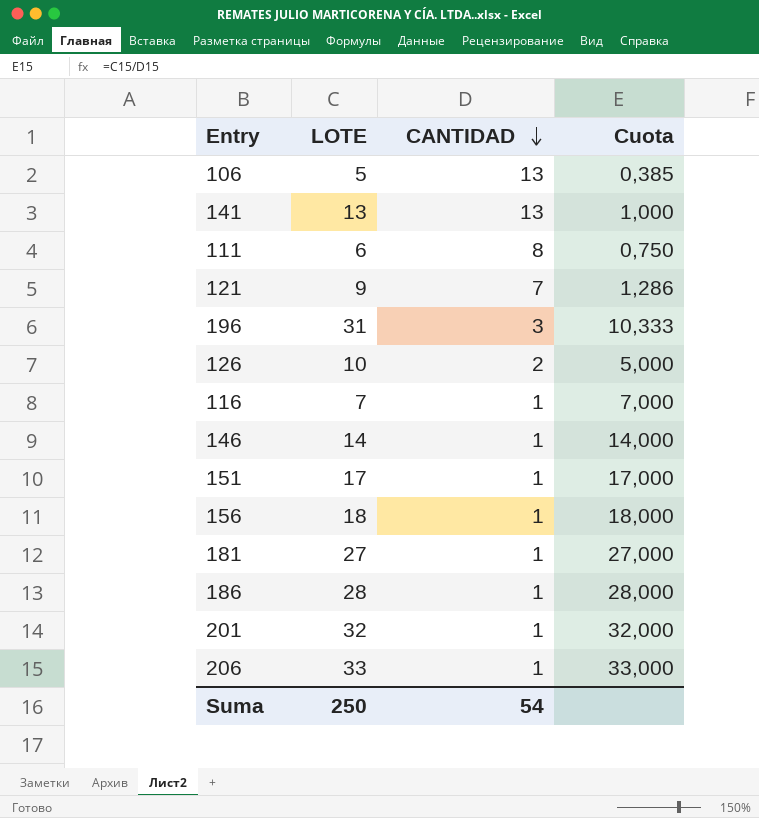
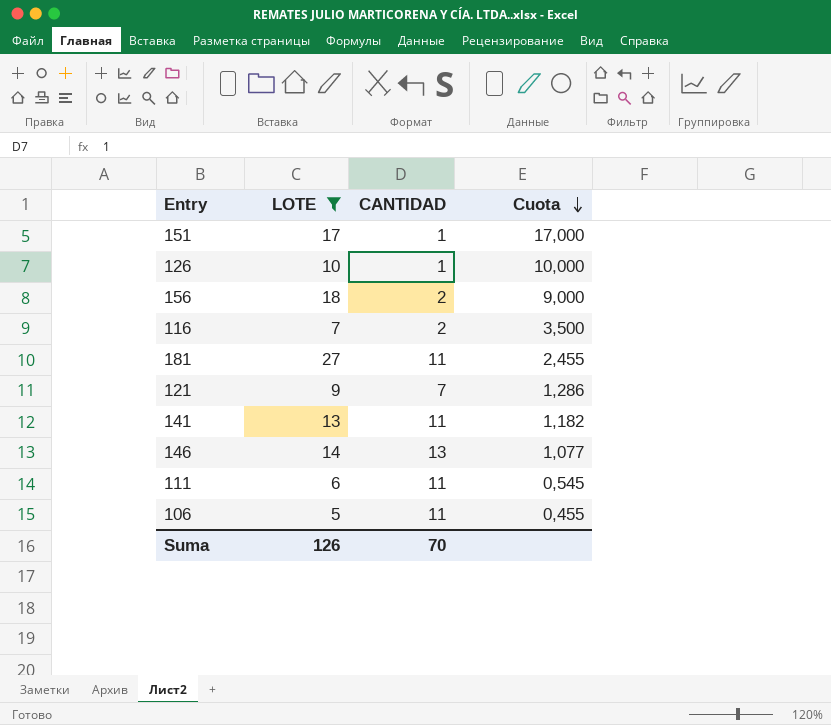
filter: none -> LOTE <= 27
row order: CANTIDAD descending -> Cuota descending
126 | CANTIDAD: 2 -> 1
126 | Cuota: 5,000 -> 10,000
156 | CANTIDAD: 1 -> 2
156 | Cuota: 18,000 -> 9,000
116 | CANTIDAD: 1 -> 2
116 | Cuota: 7,000 -> 3,500
181 | CANTIDAD: 1 -> 11
181 | Cuota: 27,000 -> 2,455
141 | CANTIDAD: 13 -> 11
141 | Cuota: 1,000 -> 1,182
146 | CANTIDAD: 1 -> 13
146 | Cuota: 14,000 -> 1,077
111 | CANTIDAD: 8 -> 11
111 | Cuota: 0,750 -> 0,545
106 | CANTIDAD: 13 -> 11
106 | Cuota: 0,385 -> 0,455
Suma | LOTE: 250 -> 126
Suma | CANTIDAD: 54 -> 70

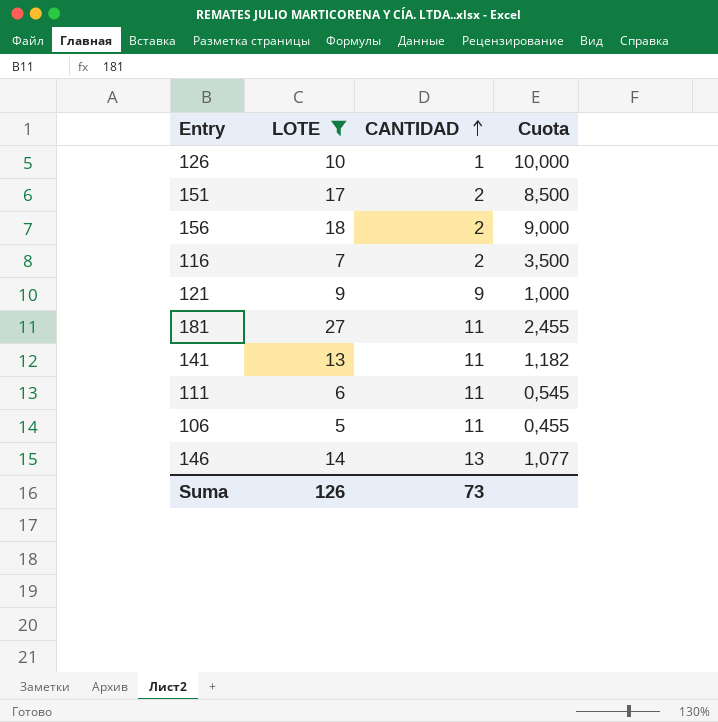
row order: Cuota descending -> CANTIDAD ascending
151 | CANTIDAD: 1 -> 2
151 | Cuota: 17,000 -> 8,500
121 | CANTIDAD: 7 -> 9
121 | Cuota: 1,286 -> 1,000
Suma | CANTIDAD: 70 -> 73

